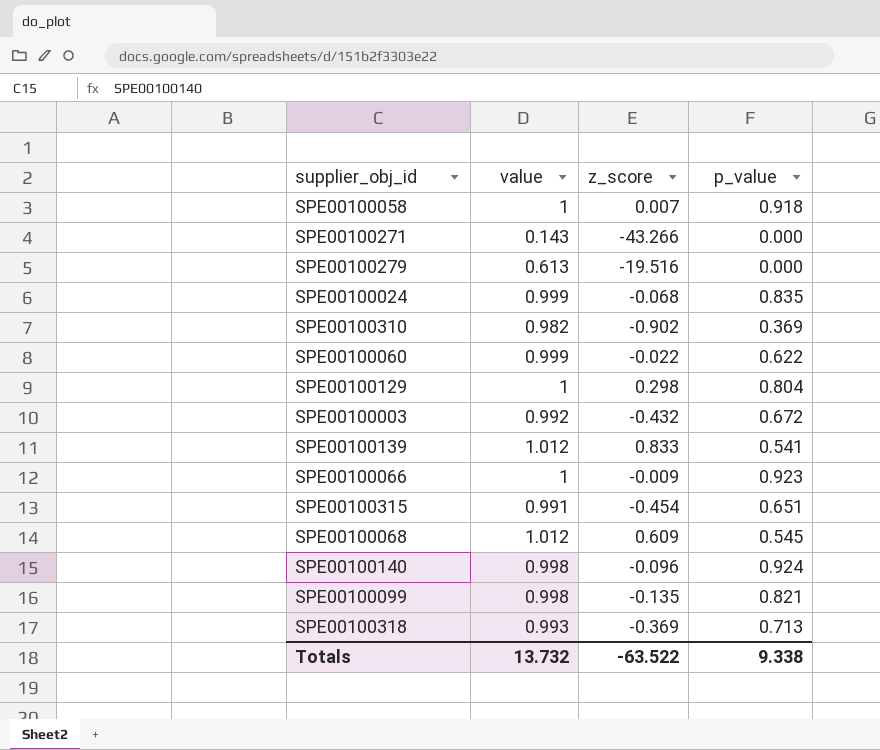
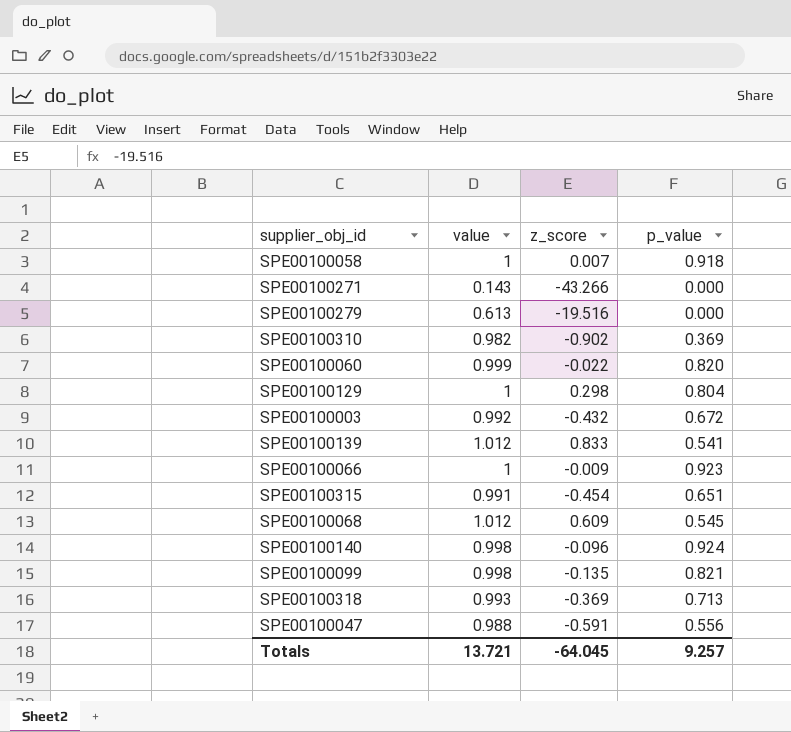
row SPE00100024: 0.999 | -0.068 | 0.835 -> none
SPE00100060 | p_value: 0.622 -> 0.820
row SPE00100047: none -> 0.988 | -0.591 | 0.556
Totals | value: 13.732 -> 13.721
Totals | z_score: -63.522 -> -64.045
Totals | p_value: 9.338 -> 9.257

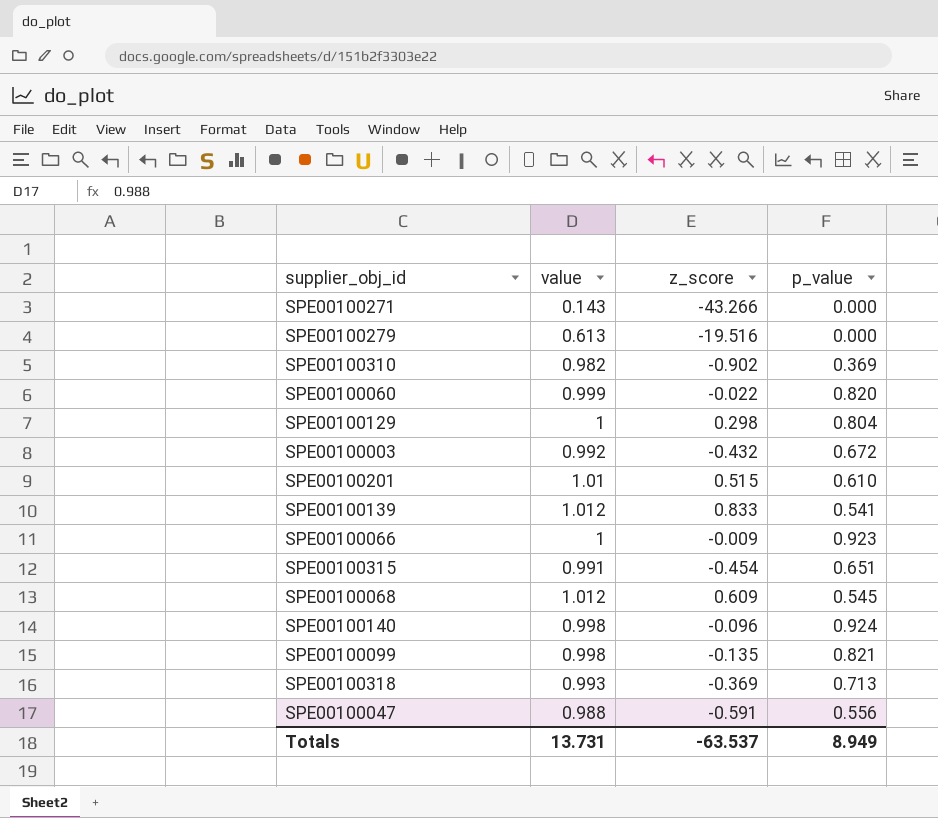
row SPE00100058: 1 | 0.007 | 0.918 -> none
row SPE00100201: none -> 1.01 | 0.515 | 0.610
Totals | value: 13.721 -> 13.731
Totals | z_score: -64.045 -> -63.537
Totals | p_value: 9.257 -> 8.949

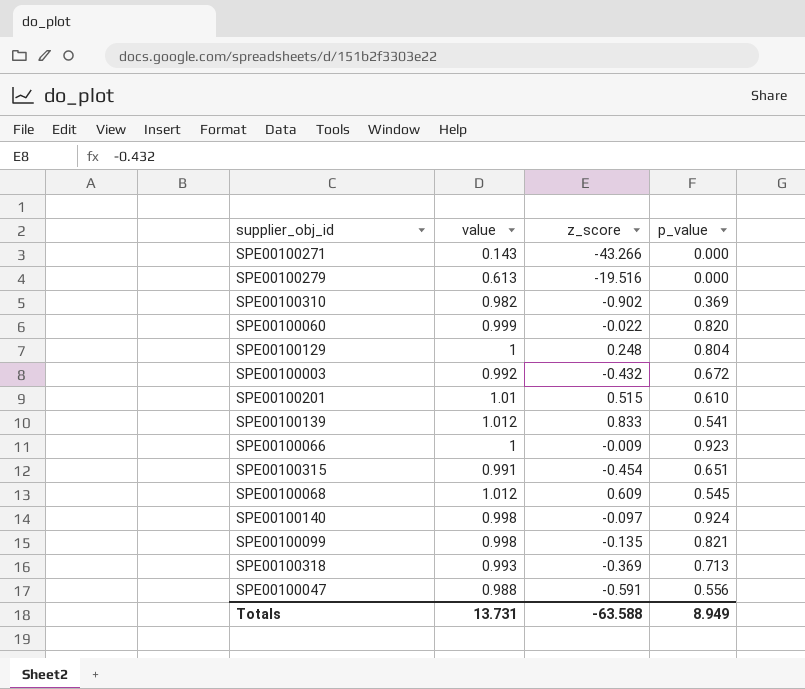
SPE00100129 | z_score: 0.298 -> 0.248
SPE00100140 | z_score: -0.096 -> -0.097
Totals | z_score: -63.537 -> -63.588

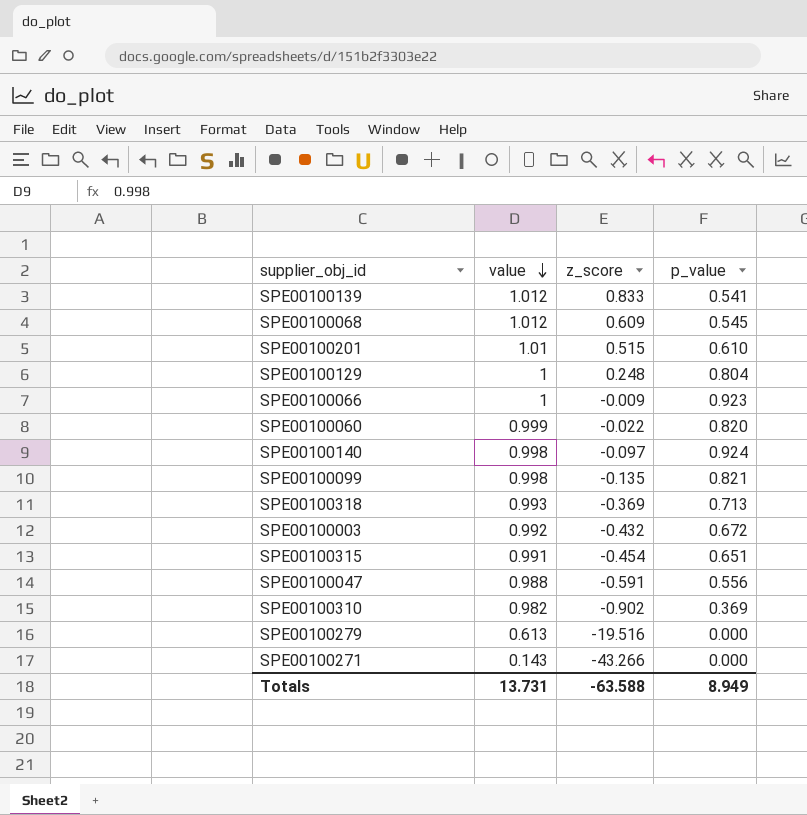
row order: none -> value descending

